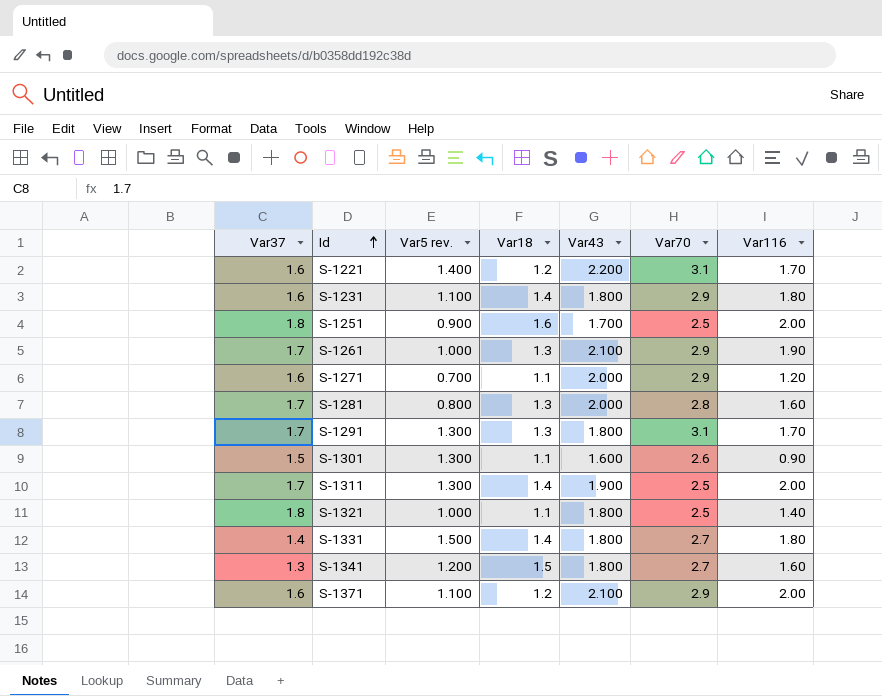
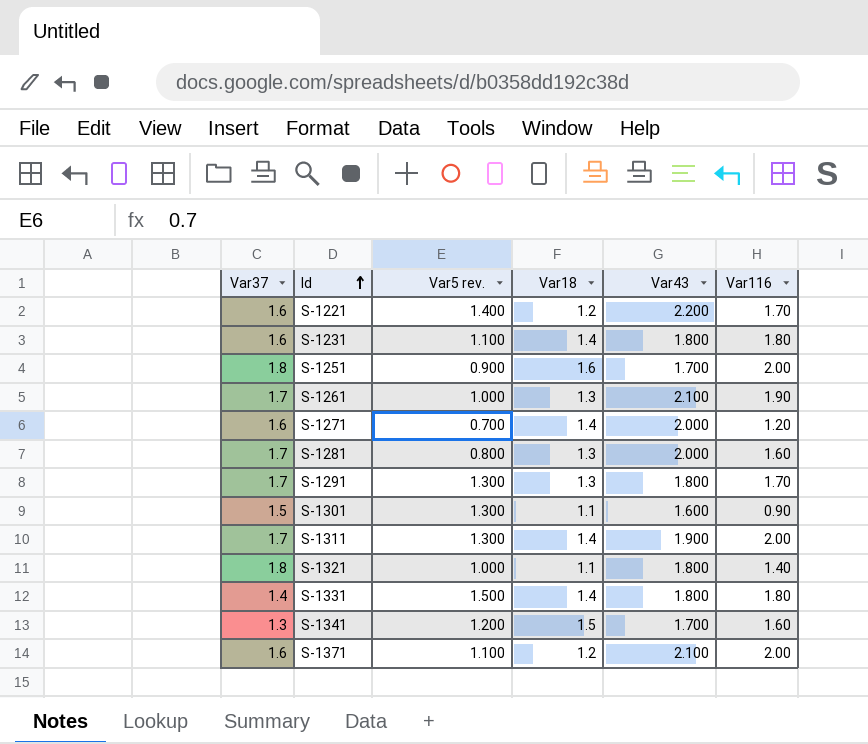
column Var70 | position: 6 -> none
S-1271 | Var18: 1.1 -> 1.4
S-1341 | Var43: 1.800 -> 1.700

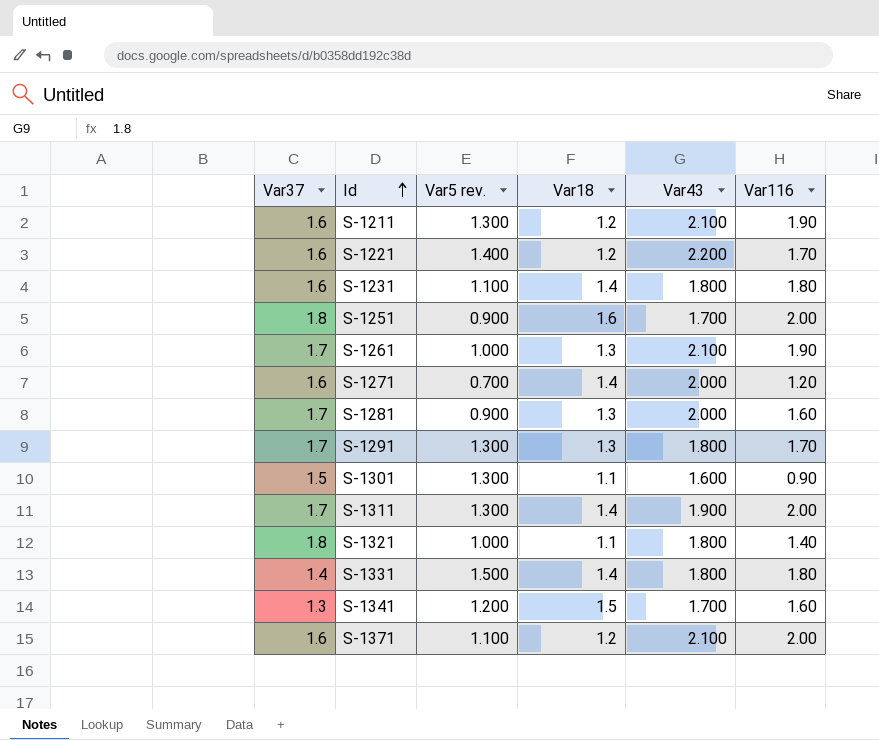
row S-1211: none -> 1.6 | 1.300 | 1.2 | 2.100 | 1.90
S-1281 | Var5 rev.: 0.800 -> 0.900

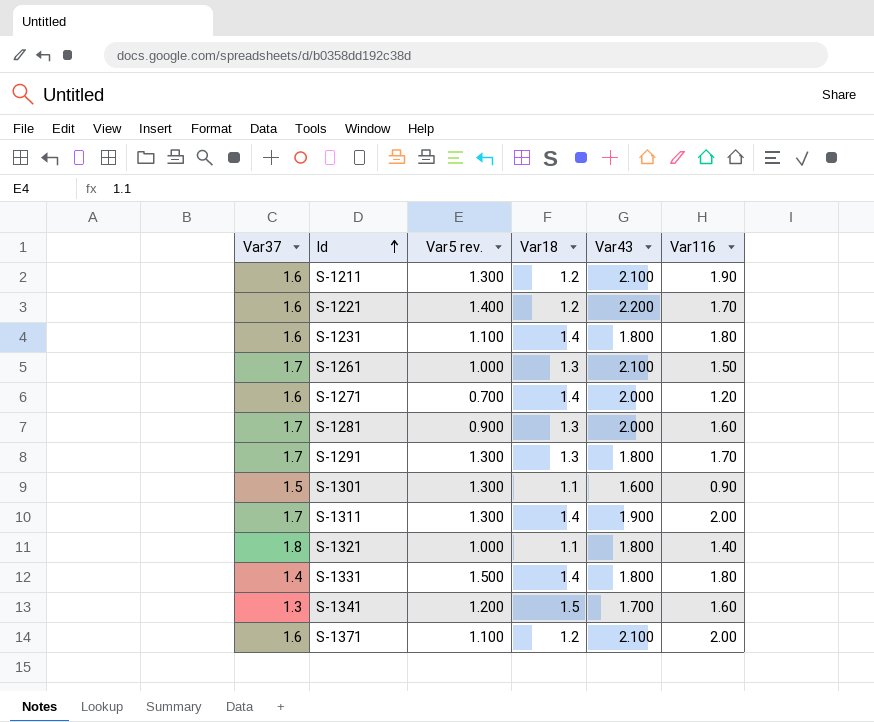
row S-1251: 1.8 | 0.900 | 1.6 | 1.700 | 2.00 -> none
S-1261 | Var116: 1.90 -> 1.50

